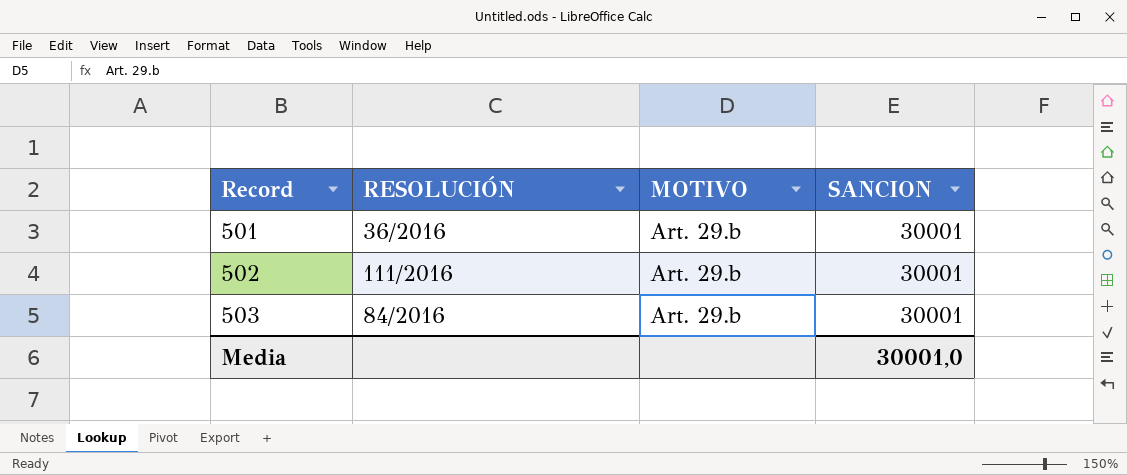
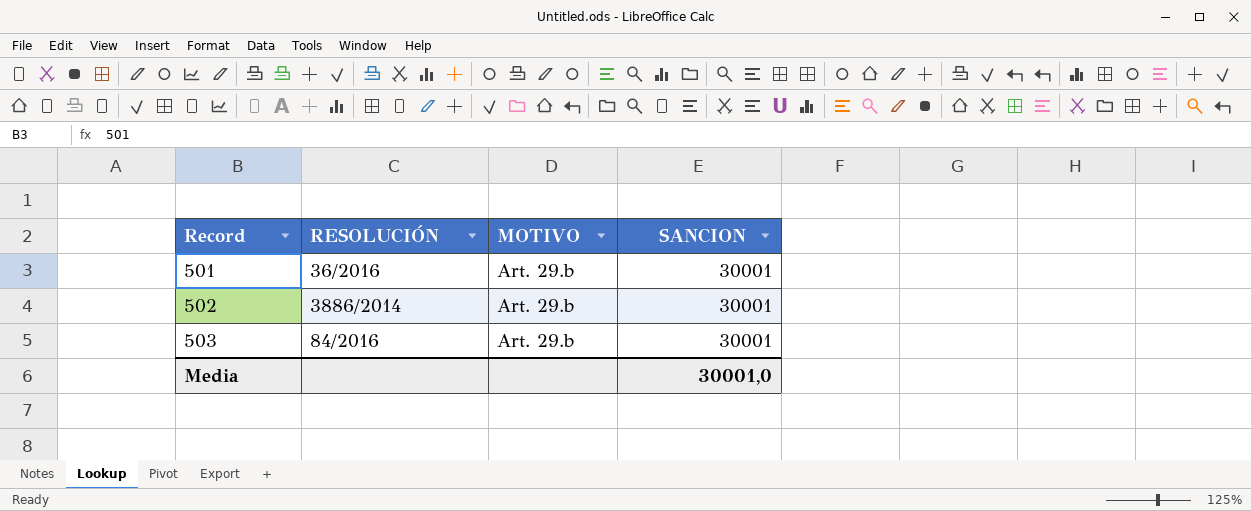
502 | RESOLUCIÓN: 111/2016 -> 3886/2014

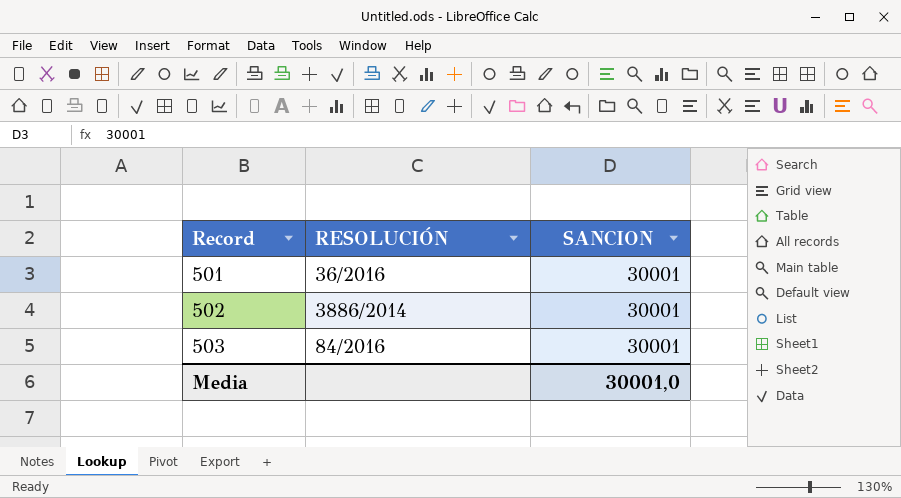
column MOTIVO | position: 3 -> none

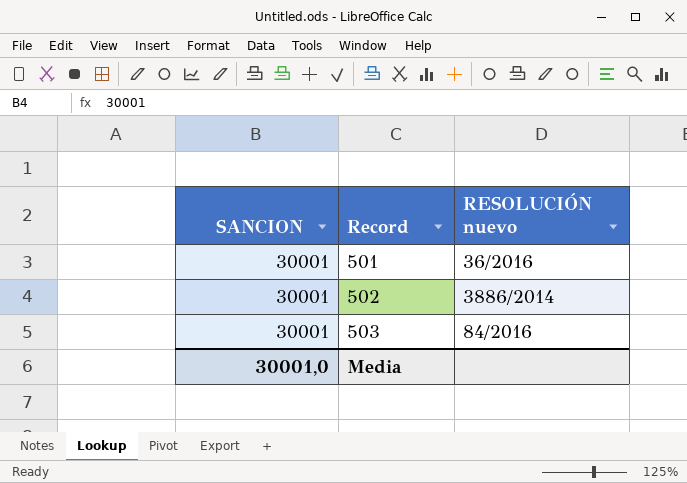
column SANCION | position: 3 -> 1
column name: RESOLUCIÓN -> RESOLUCIÓN nuevo

